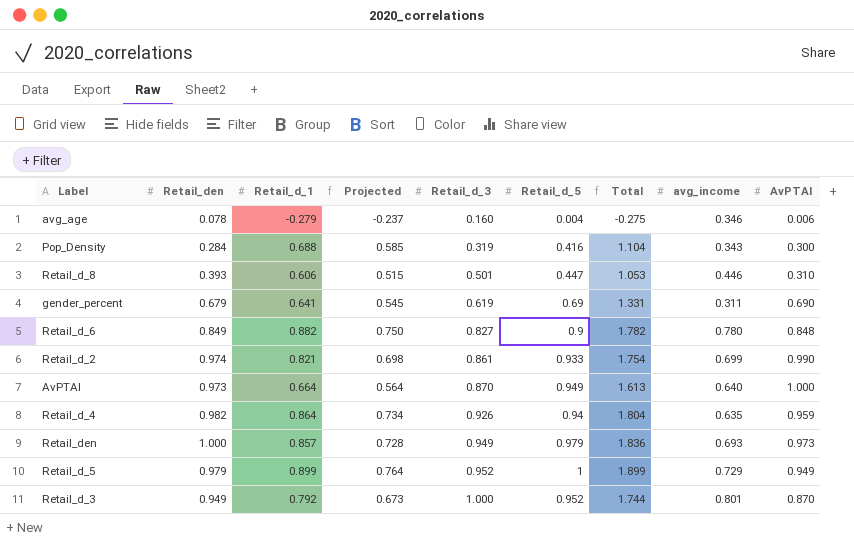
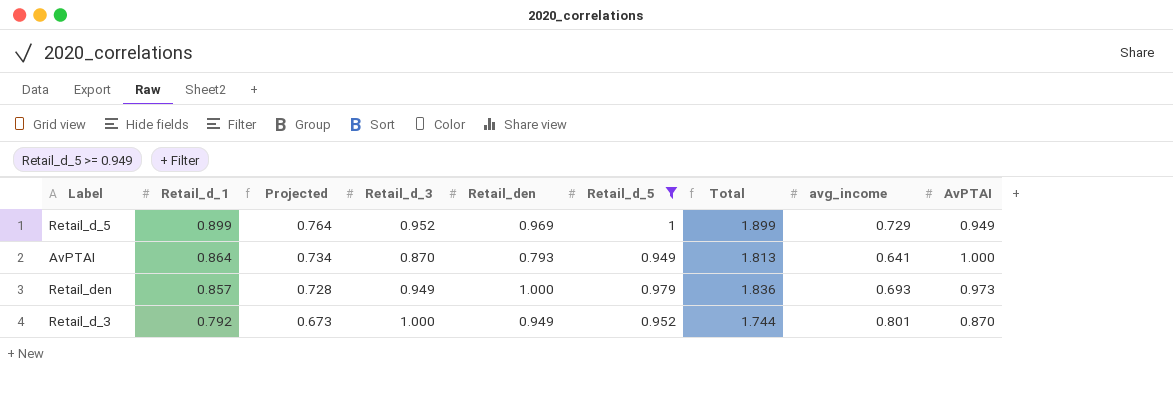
filter: none -> Retail_d_5 >= 0.949
row order: Retail_d_3 ascending -> Retail_d_1 descending
column Retail_den | position: 2 -> 5
Retail_d_5 | Retail_den: 0.979 -> 0.969
AvPTAI | Retail_d_1: 0.664 -> 0.864
AvPTAI | Projected: 0.564 -> 0.734
AvPTAI | Retail_den: 0.973 -> 0.793
AvPTAI | Total: 1.613 -> 1.813
AvPTAI | avg_income: 0.640 -> 0.641

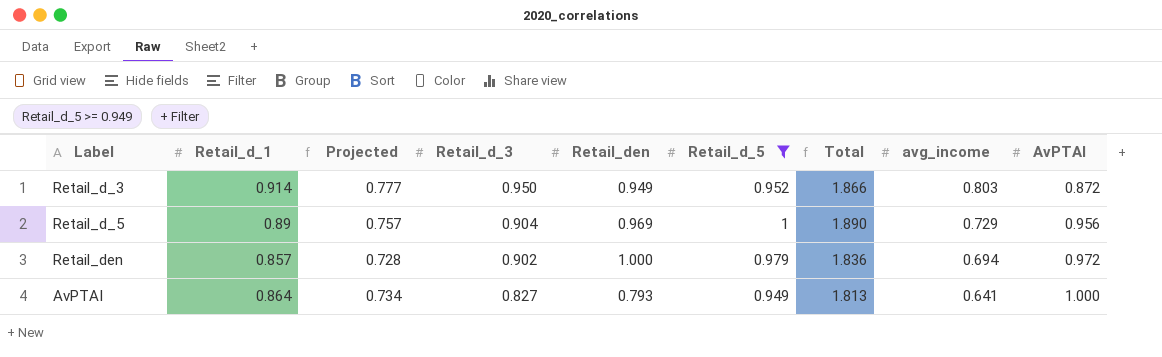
row order: Retail_d_1 descending -> Retail_d_3 descending
Retail_d_3 | Retail_d_1: 0.792 -> 0.914
Retail_d_3 | Projected: 0.673 -> 0.777
Retail_d_3 | Retail_d_3: 1.000 -> 0.950
Retail_d_3 | Total: 1.744 -> 1.866
Retail_d_3 | avg_income: 0.801 -> 0.803
Retail_d_3 | AvPTAI: 0.870 -> 0.872
Retail_d_5 | Retail_d_1: 0.899 -> 0.89
Retail_d_5 | Projected: 0.764 -> 0.757
Retail_d_5 | Retail_d_3: 0.952 -> 0.904
Retail_d_5 | Total: 1.899 -> 1.890
Retail_d_5 | AvPTAI: 0.949 -> 0.956
Retail_den | Retail_d_3: 0.949 -> 0.902
Retail_den | avg_income: 0.693 -> 0.694
Retail_den | AvPTAI: 0.973 -> 0.972
AvPTAI | Retail_d_3: 0.870 -> 0.827

